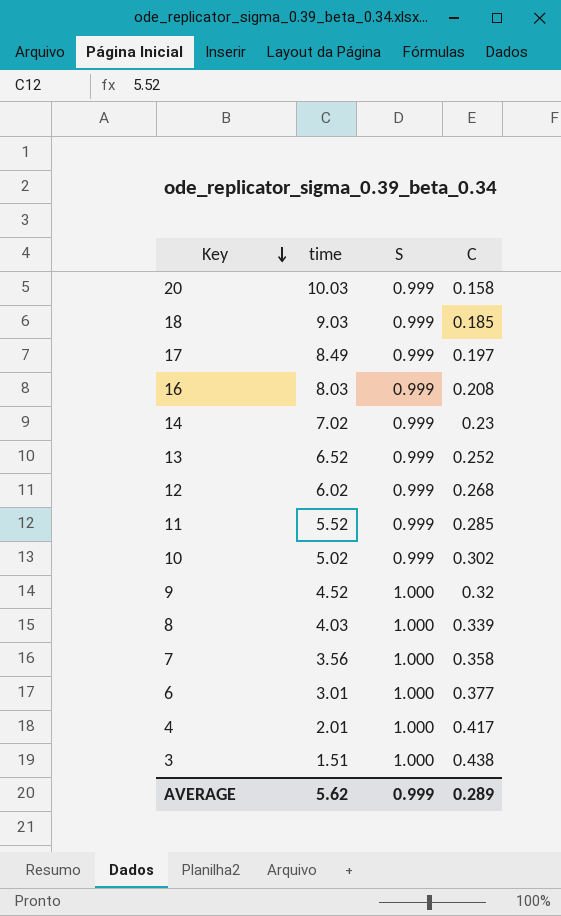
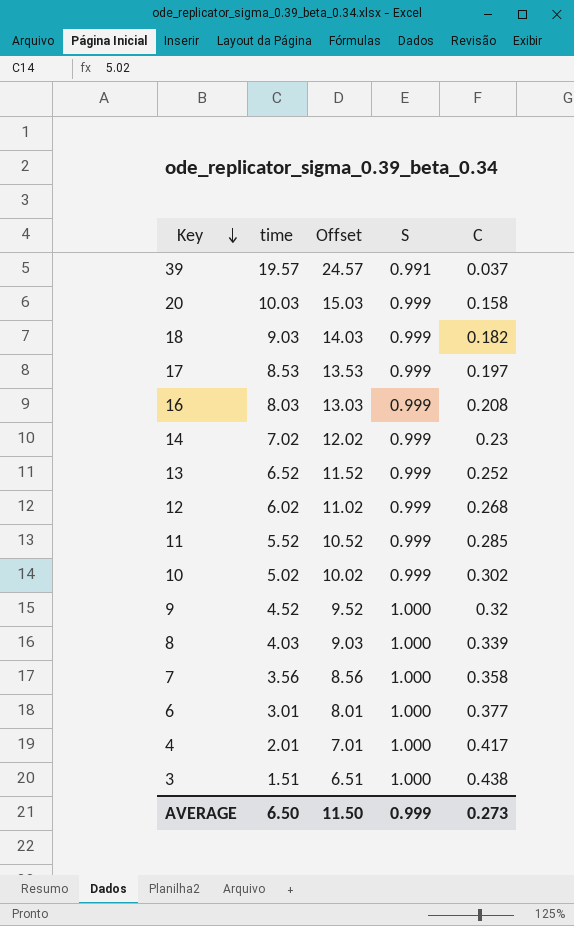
column Offset | formula: none -> [time] + 5
row 39: none -> 19.57 | 24.57 | 0.991 | 0.037
18 | C: 0.185 -> 0.182
17 | time: 8.49 -> 8.53
AVERAGE | time: 5.62 -> 6.50
AVERAGE | C: 0.289 -> 0.273

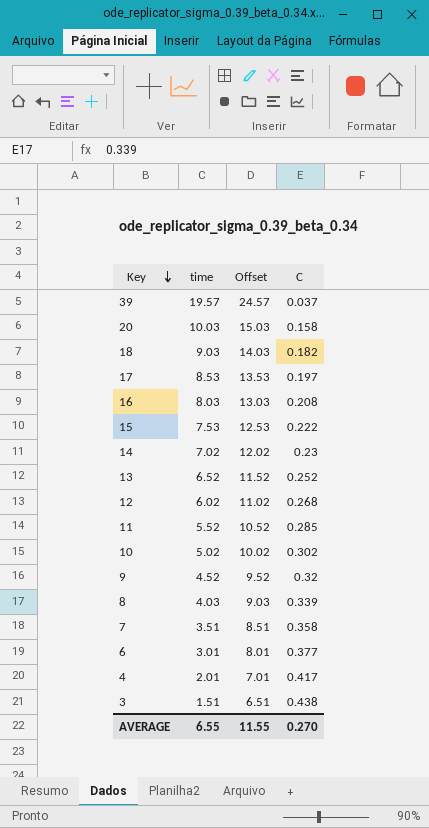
column S | position: 4 -> none
row 15: none -> 7.53 | 12.53 | 0.222
7 | time: 3.56 -> 3.51
7 | Offset: 8.56 -> 8.51
AVERAGE | time: 6.50 -> 6.55
AVERAGE | Offset: 11.50 -> 11.55
AVERAGE | C: 0.273 -> 0.270

